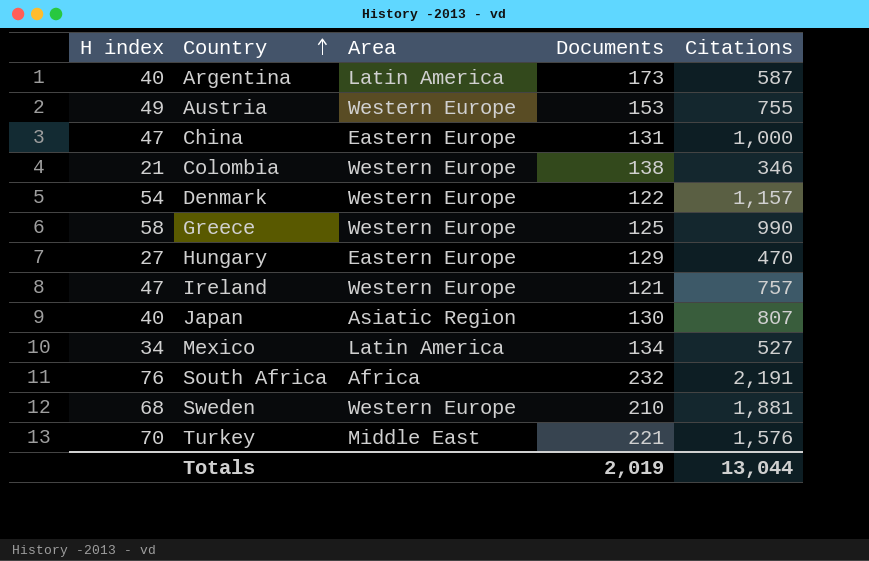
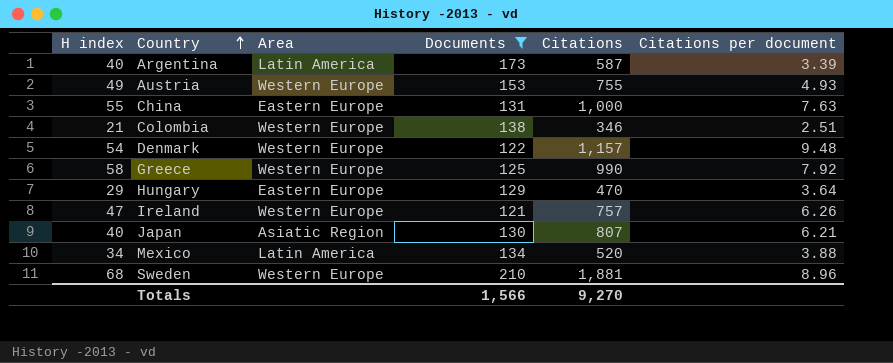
filter: none -> Documents <= 210
column Citations per document | formula: none -> [Citations] / [Documents]
China | H index: 47 -> 55
Hungary | H index: 27 -> 29
Mexico | Citations: 527 -> 520
Totals | Documents: 2,019 -> 1,566
Totals | Citations: 13,044 -> 9,270

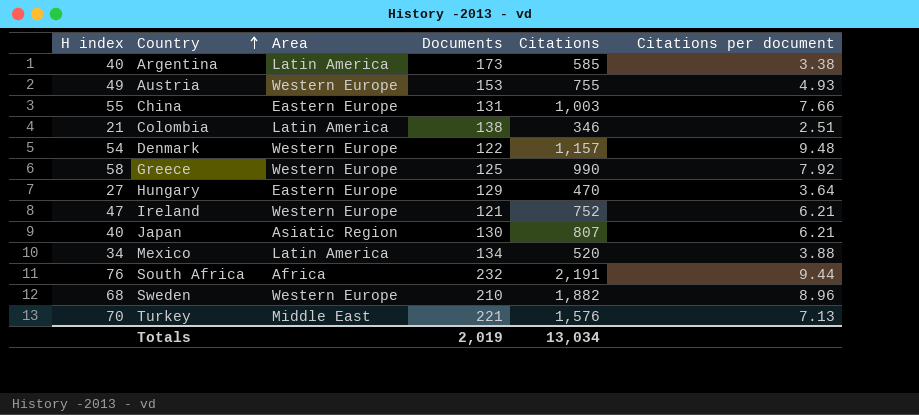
filter: Documents <= 210 -> none
Argentina | Citations: 587 -> 585
Argentina | Citations per document: 3.39 -> 3.38
China | Citations: 1,000 -> 1,003
China | Citations per document: 7.63 -> 7.66
Colombia | Area: Western Europe -> Latin America
Hungary | H index: 29 -> 27
Ireland | Citations: 757 -> 752
Ireland | Citations per document: 6.26 -> 6.21
Sweden | Citations: 1,881 -> 1,882
Totals | Documents: 1,566 -> 2,019
Totals | Citations: 9,270 -> 13,034

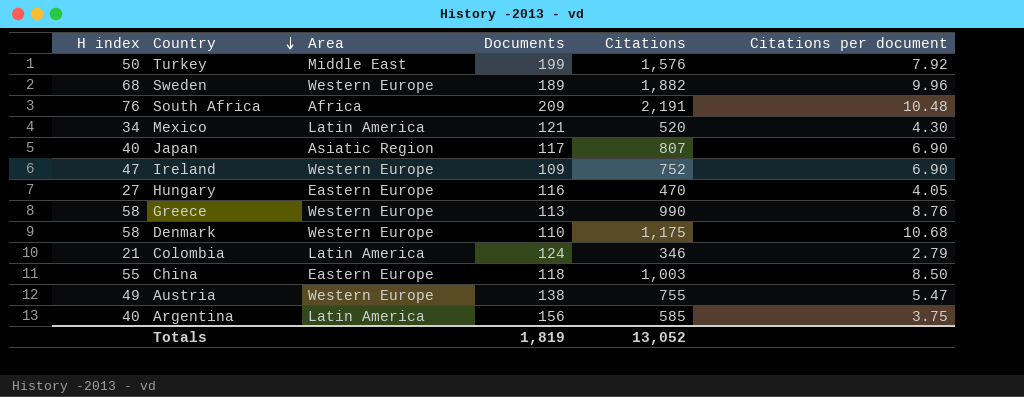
row order: Country ascending -> Country descending
Turkey | H index: 70 -> 50
Turkey | Documents: 221 -> 199
Turkey | Citations per document: 7.13 -> 7.92
Sweden | Documents: 210 -> 189
Sweden | Citations per document: 8.96 -> 9.96
South Africa | Documents: 232 -> 209
South Africa | Citations per document: 9.44 -> 10.48
Mexico | Documents: 134 -> 121
Mexico | Citations per document: 3.88 -> 4.30
Japan | Documents: 130 -> 117
Japan | Citations per document: 6.21 -> 6.90
Ireland | Documents: 121 -> 109
Ireland | Citations per document: 6.21 -> 6.90
Hungary | Documents: 129 -> 116
Hungary | Citations per document: 3.64 -> 4.05
Greece | Documents: 125 -> 113
Greece | Citations per document: 7.92 -> 8.76
Denmark | H index: 54 -> 58
Denmark | Documents: 122 -> 110
Denmark | Citations: 1,157 -> 1,175
Denmark | Citations per document: 9.48 -> 10.68
Colombia | Documents: 138 -> 124
Colombia | Citations per document: 2.51 -> 2.79
China | Documents: 131 -> 118
China | Citations per document: 7.66 -> 8.50
Austria | Documents: 153 -> 138
Austria | Citations per document: 4.93 -> 5.47
Argentina | Documents: 173 -> 156
Argentina | Citations per document: 3.38 -> 3.75
Totals | Documents: 2,019 -> 1,819
Totals | Citations: 13,034 -> 13,052

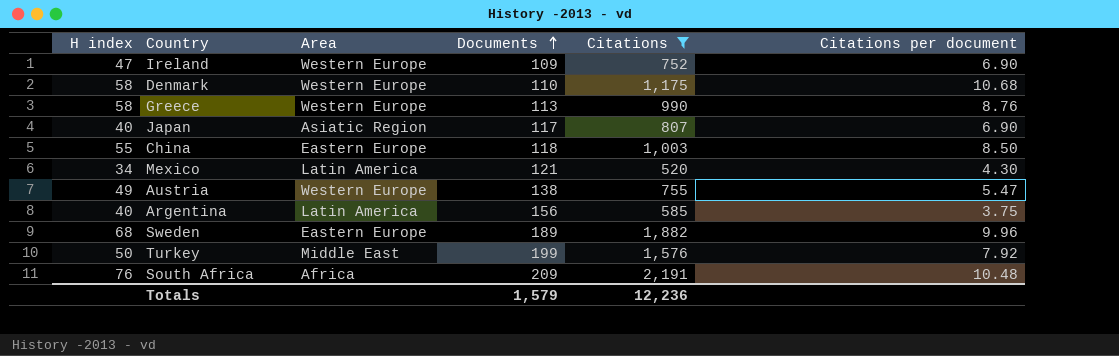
filter: none -> Citations >= 520
row order: Country descending -> Documents ascending
Sweden | Area: Western Europe -> Eastern Europe
Totals | Documents: 1,819 -> 1,579
Totals | Citations: 13,052 -> 12,236

